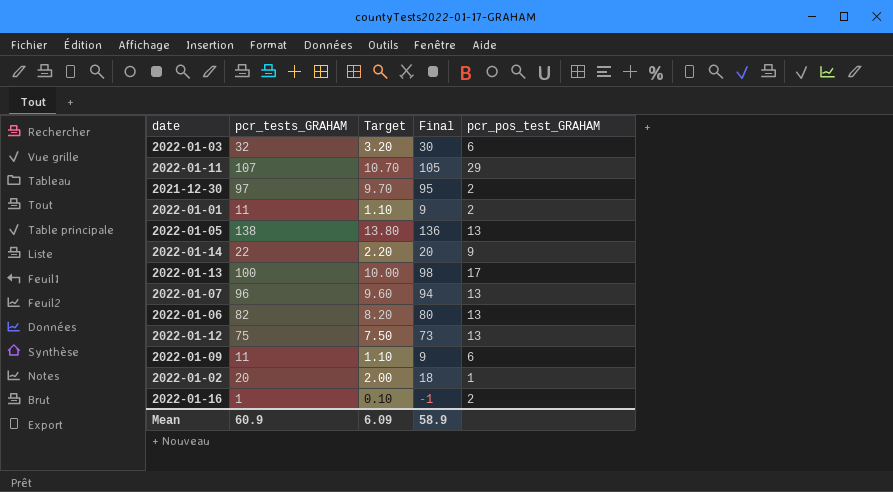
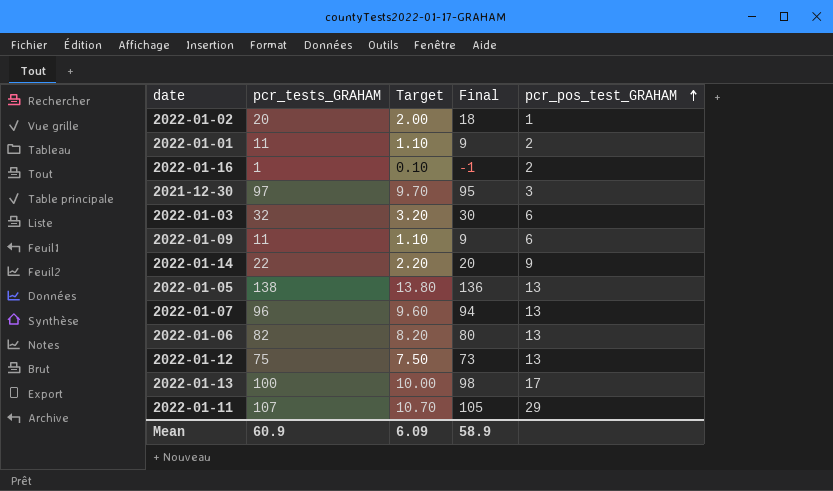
row order: none -> pcr_pos_test_GRAHAM ascending
2021-12-30 | pcr_pos_test_GRAHAM: 2 -> 3

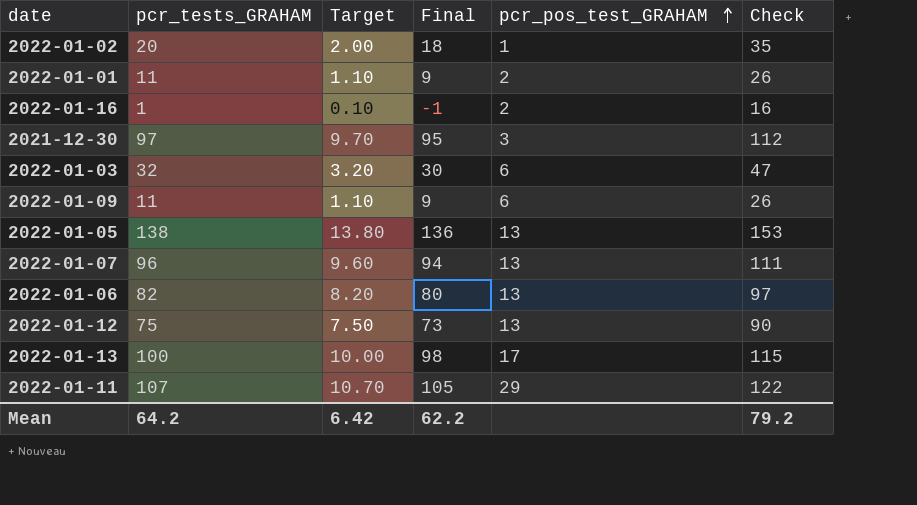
column Check | formula: none -> [pcr_tests_GRAHAM] + 15
row 2022-01-14: 22 | 2.20 | 20 | 9 -> none
Mean | pcr_tests_GRAHAM: 60.9 -> 64.2
Mean | Target: 6.09 -> 6.42
Mean | Final: 58.9 -> 62.2

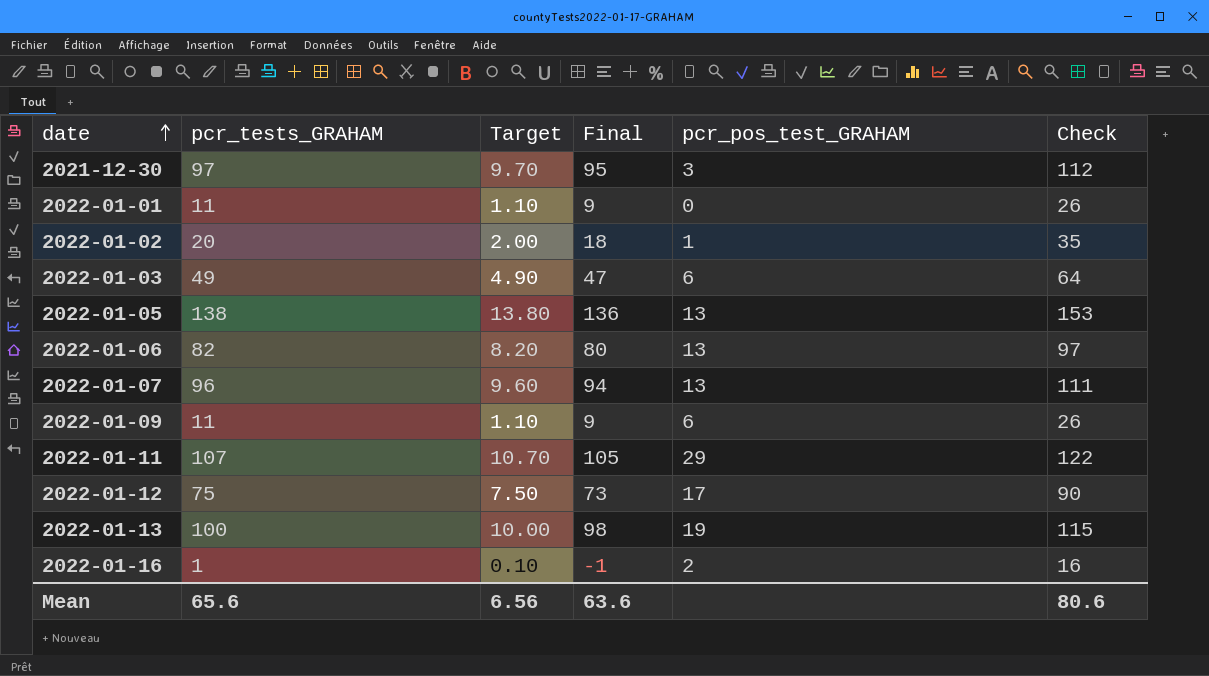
row order: pcr_pos_test_GRAHAM ascending -> date ascending
2022-01-01 | pcr_pos_test_GRAHAM: 2 -> 0
2022-01-03 | pcr_tests_GRAHAM: 32 -> 49
2022-01-03 | Target: 3.20 -> 4.90
2022-01-03 | Final: 30 -> 47
2022-01-03 | Check: 47 -> 64
2022-01-12 | pcr_pos_test_GRAHAM: 13 -> 17
2022-01-13 | pcr_pos_test_GRAHAM: 17 -> 19
Mean | pcr_tests_GRAHAM: 64.2 -> 65.6
Mean | Target: 6.42 -> 6.56
Mean | Final: 62.2 -> 63.6
Mean | Check: 79.2 -> 80.6

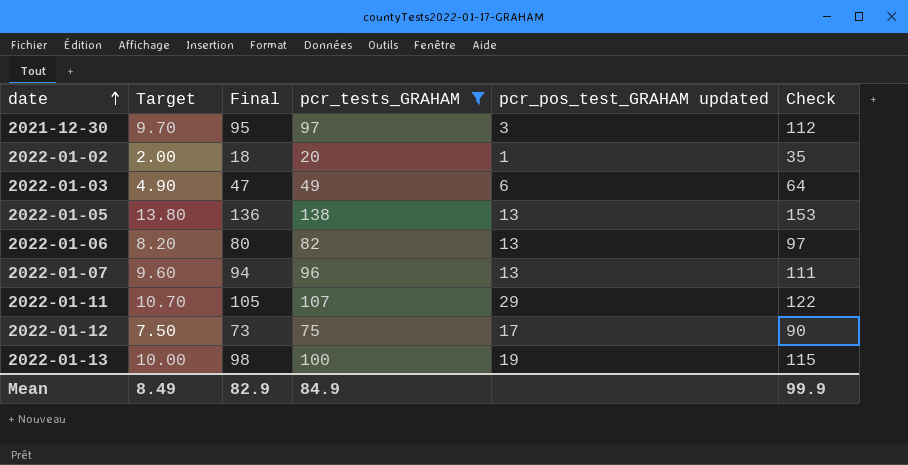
filter: none -> pcr_tests_GRAHAM >= 20
column pcr_tests_GRAHAM | position: 2 -> 4
column name: pcr_pos_test_GRAHAM -> pcr_pos_test_GRAHAM updated
Mean | Target: 6.56 -> 8.49
Mean | Final: 63.6 -> 82.9
Mean | pcr_tests_GRAHAM: 65.6 -> 84.9
Mean | Check: 80.6 -> 99.9

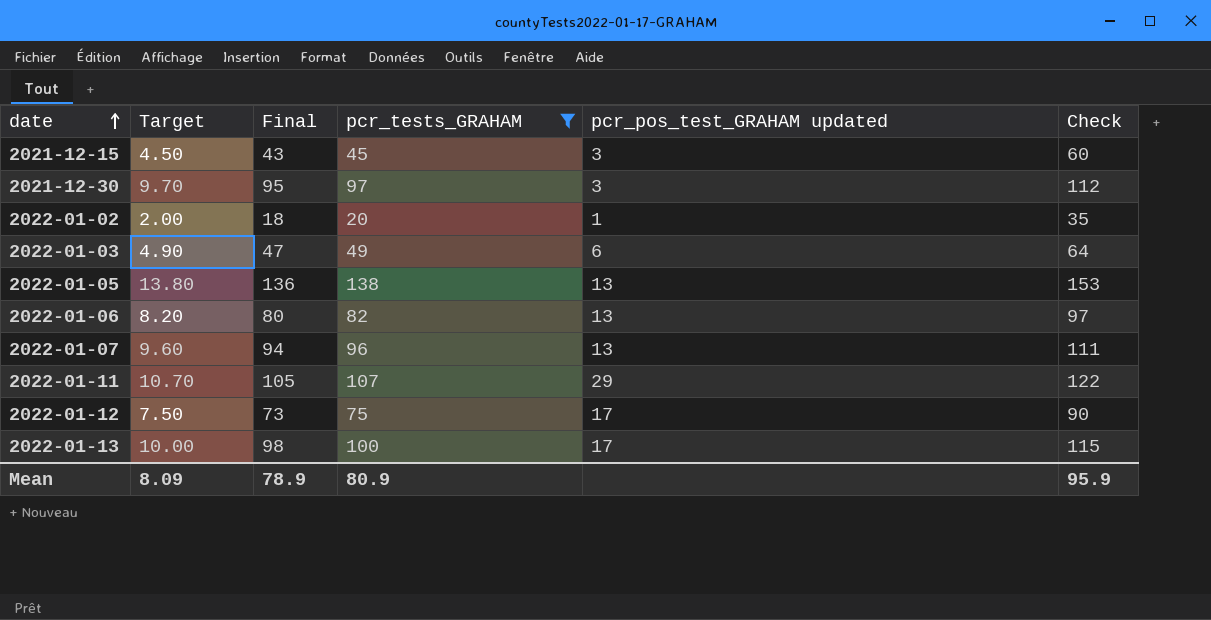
row 2021-12-15: none -> 4.50 | 43 | 45 | 3 | 60
2022-01-13 | pcr_pos_test_GRAHAM updated: 19 -> 17
Mean | Target: 8.49 -> 8.09
Mean | Final: 82.9 -> 78.9
Mean | pcr_tests_GRAHAM: 84.9 -> 80.9
Mean | Check: 99.9 -> 95.9

